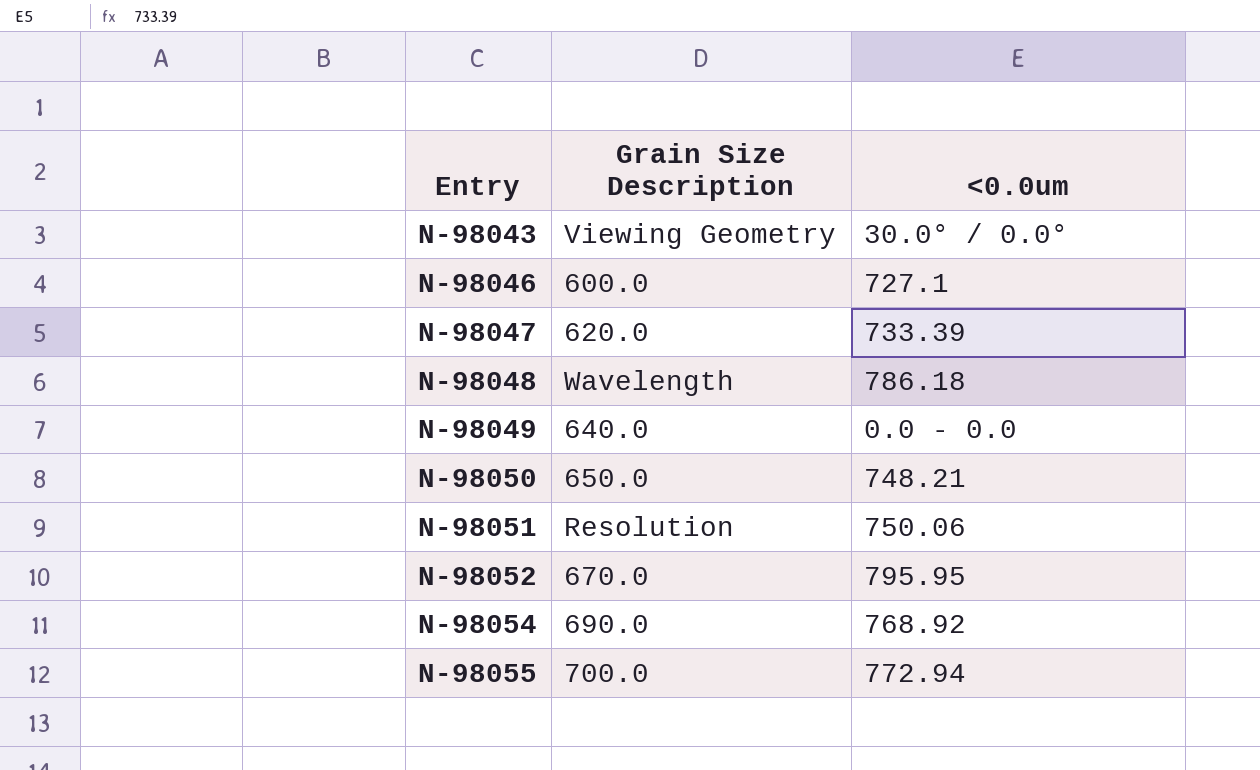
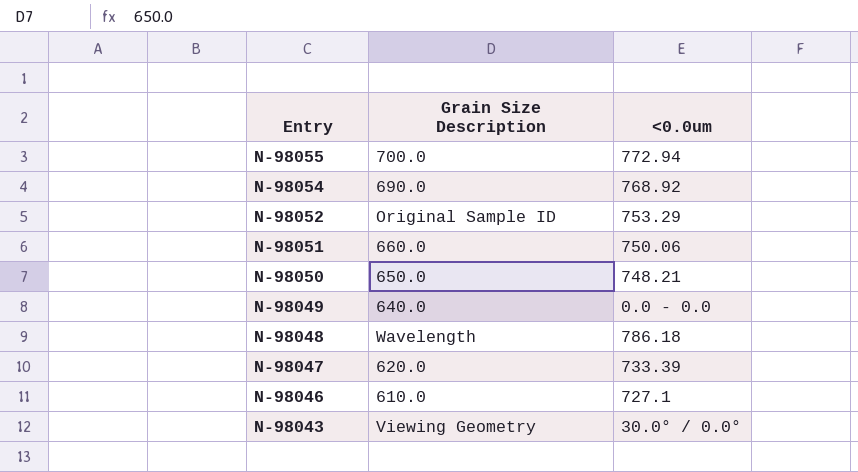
row order: Entry ascending -> Entry descending
N-98052 | Grain Size Description: 670.0 -> Original Sample ID
N-98052 | <0.0um: 795.95 -> 753.29
N-98051 | Grain Size Description: Resolution -> 660.0
N-98046 | Grain Size Description: 600.0 -> 610.0

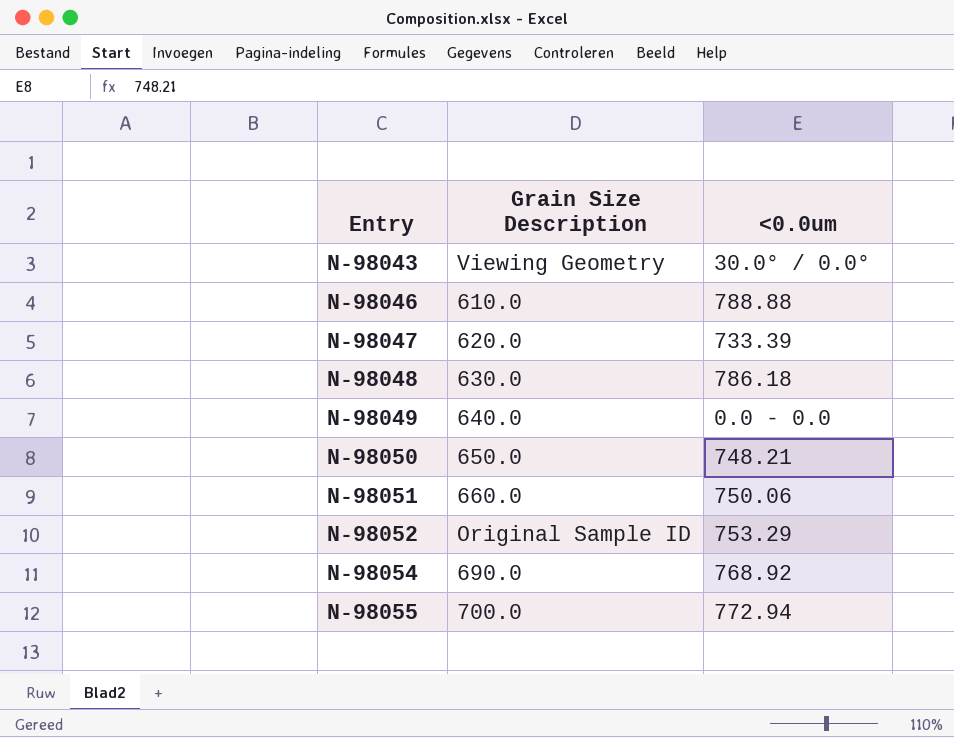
row order: Entry descending -> Entry ascending
N-98046 | <0.0um: 727.1 -> 788.88
N-98048 | Grain Size Description: Wavelength -> 630.0

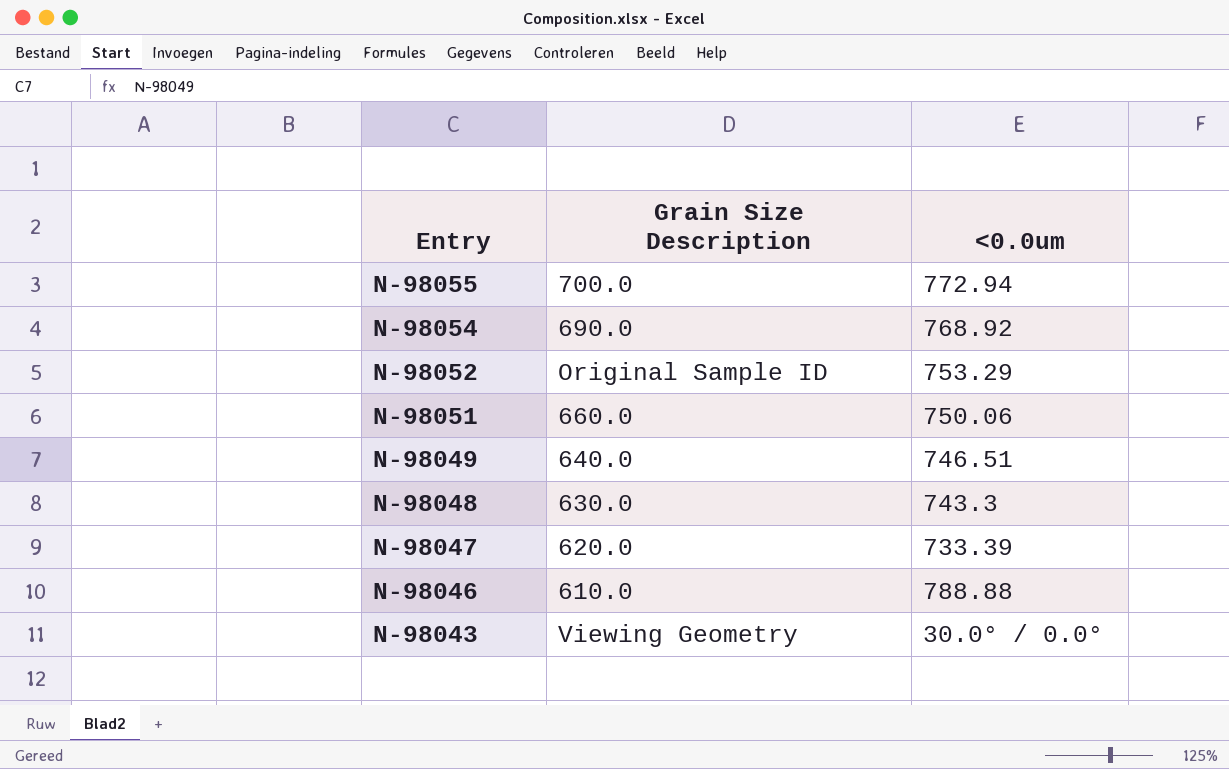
row order: Entry ascending -> Entry descending
row N-98050: 650.0 | 748.21 -> none
N-98049 | <0.0um: 0.0 - 0.0 -> 746.51
N-98048 | <0.0um: 786.18 -> 743.3

